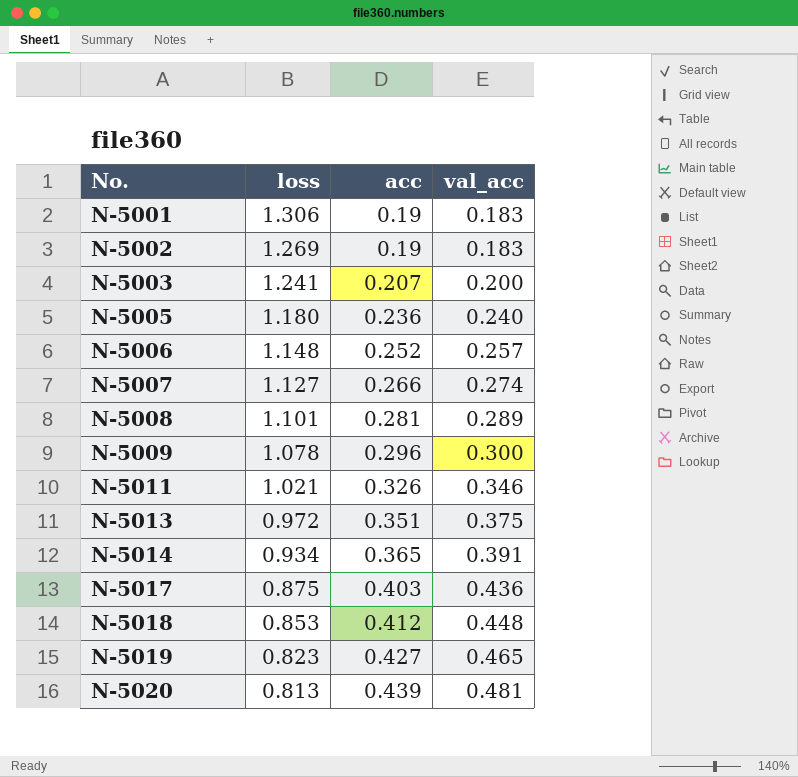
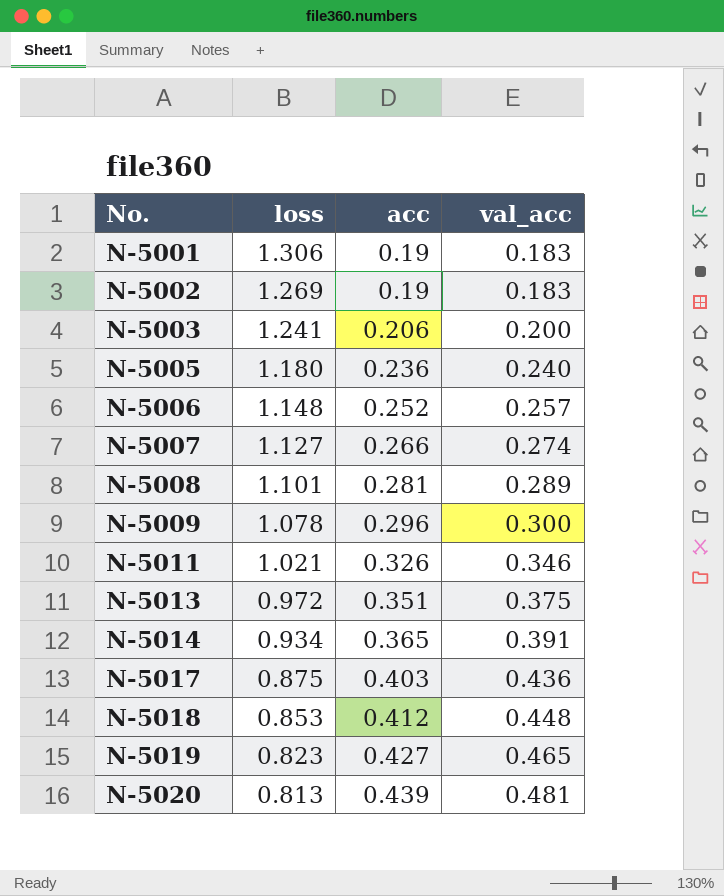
N-5003 | acc: 0.207 -> 0.206

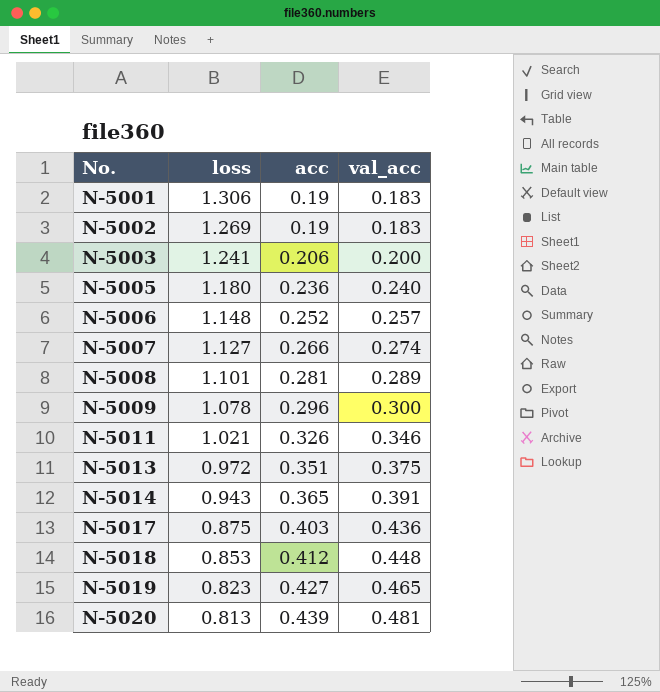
N-5014 | loss: 0.934 -> 0.943

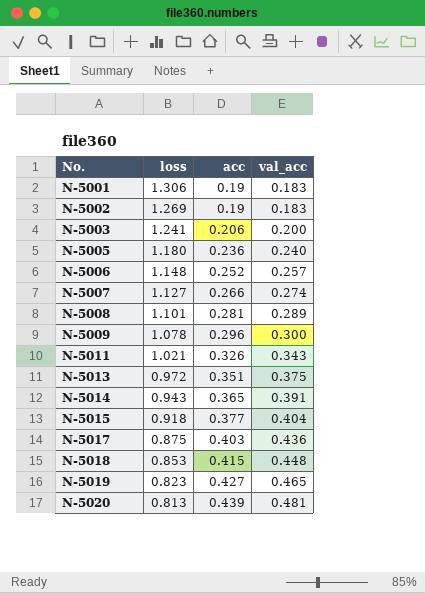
N-5011 | val_acc: 0.346 -> 0.343
row N-5015: none -> 0.918 | 0.377 | 0.404
N-5018 | acc: 0.412 -> 0.415

